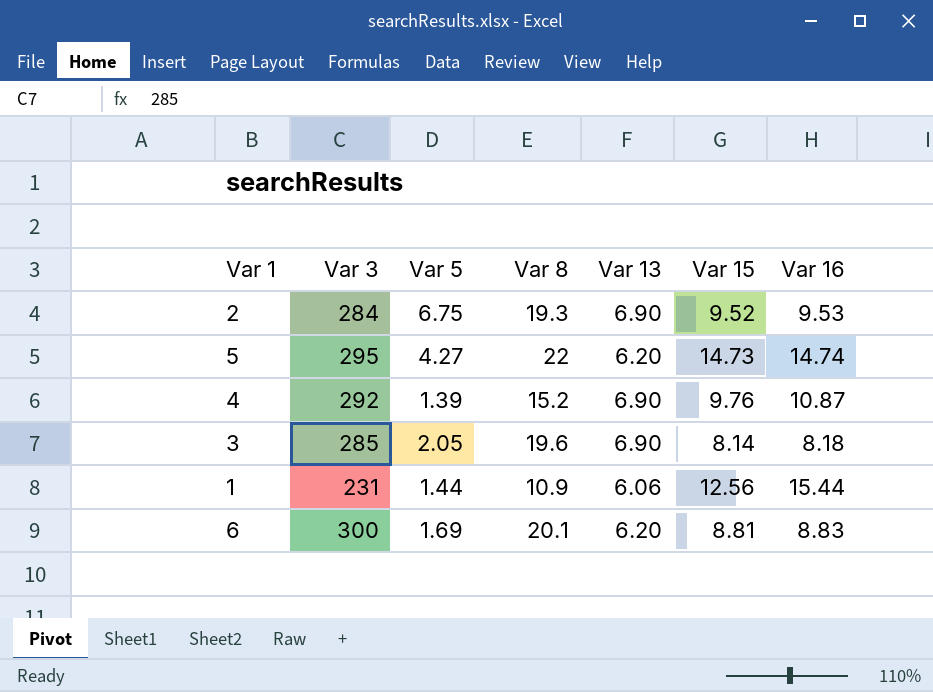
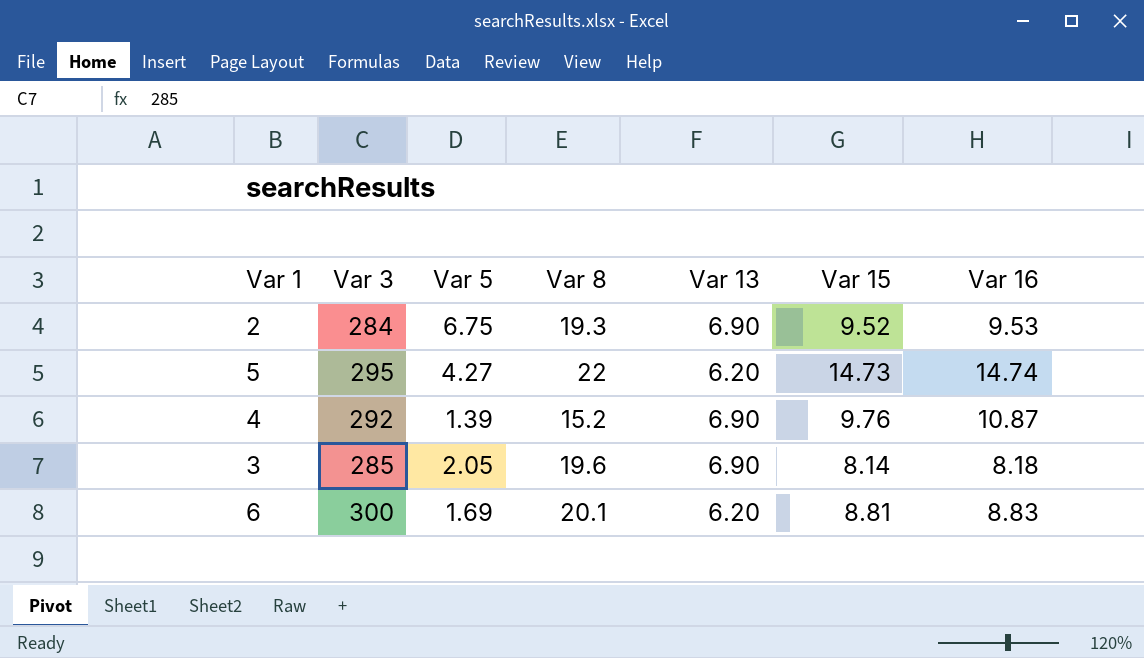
row 1: 231 | 1.44 | 10.9 | 6.06 | 12.56 | 15.44 -> none

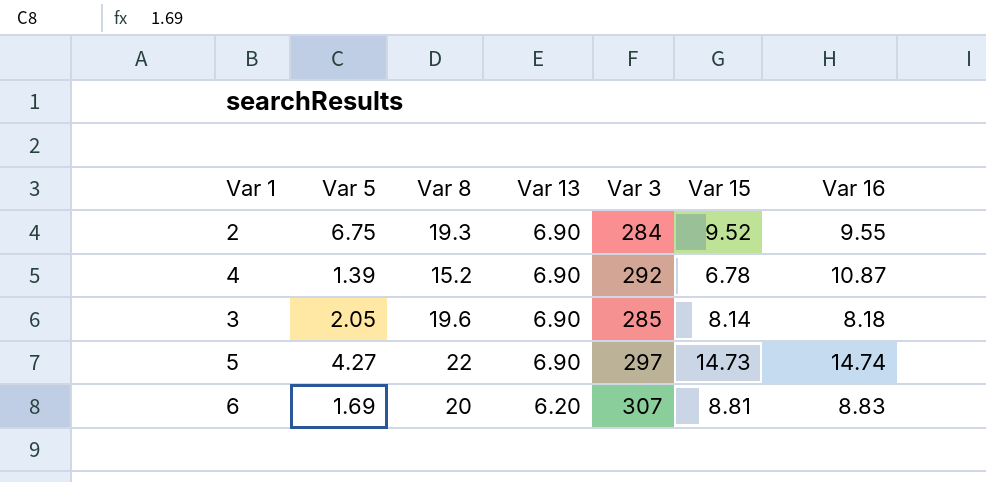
row order: none -> Var 13 descending
column Var 3 | position: 2 -> 5
2 | Var 16: 9.53 -> 9.55
4 | Var 15: 9.76 -> 6.78
5 | Var 13: 6.20 -> 6.90
5 | Var 3: 295 -> 297
6 | Var 8: 20.1 -> 20
6 | Var 3: 300 -> 307

